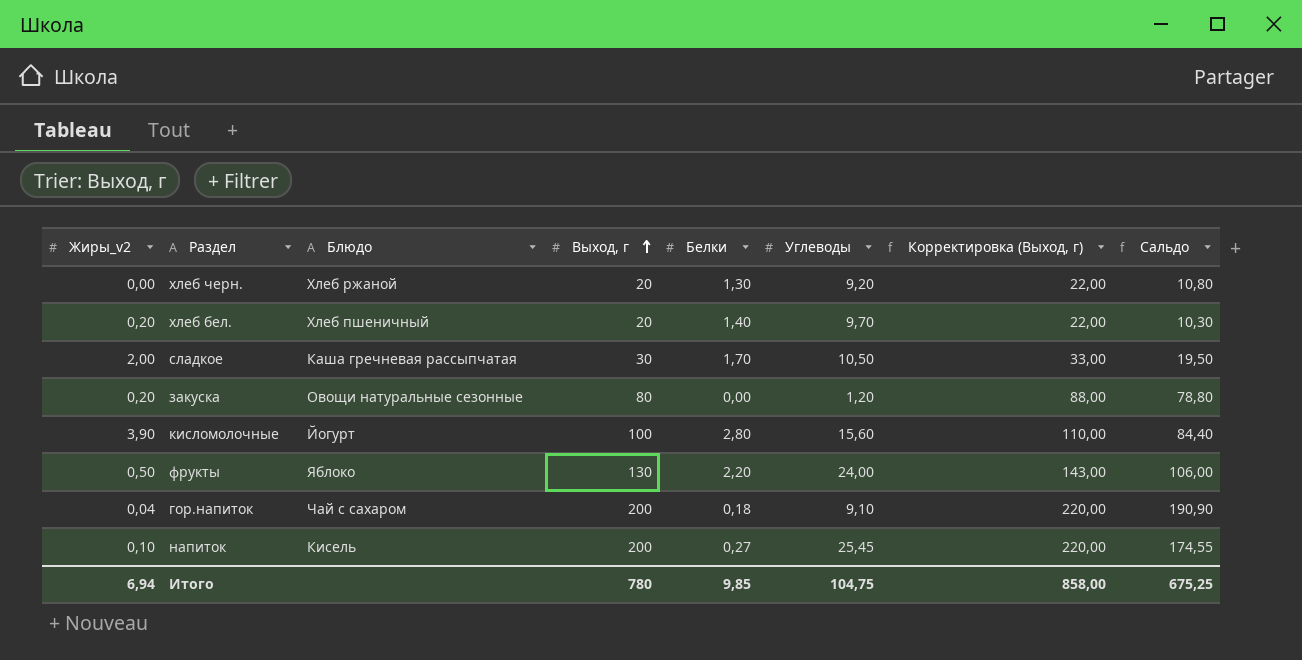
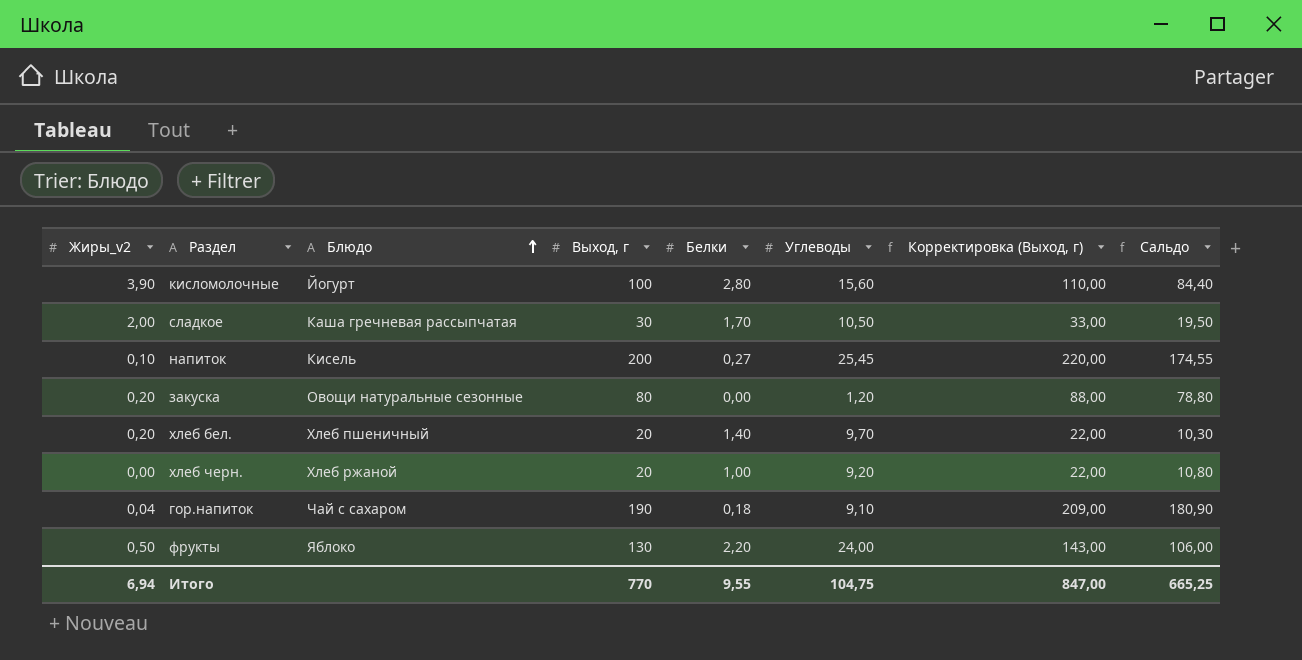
row order: Выход, г ascending -> Блюдо ascending
хлеб черн. | Белки: 1,30 -> 1,00
гор.напиток | Выход, г: 200 -> 190
гор.напиток | Корректировка (Выход, г): 220,00 -> 209,00
гор.напиток | Сальдо: 190,90 -> 180,90
Итого | Выход, г: 780 -> 770
Итого | Белки: 9,85 -> 9,55
Итого | Корректировка (Выход, г): 858,00 -> 847,00
Итого | Сальдо: 675,25 -> 665,25

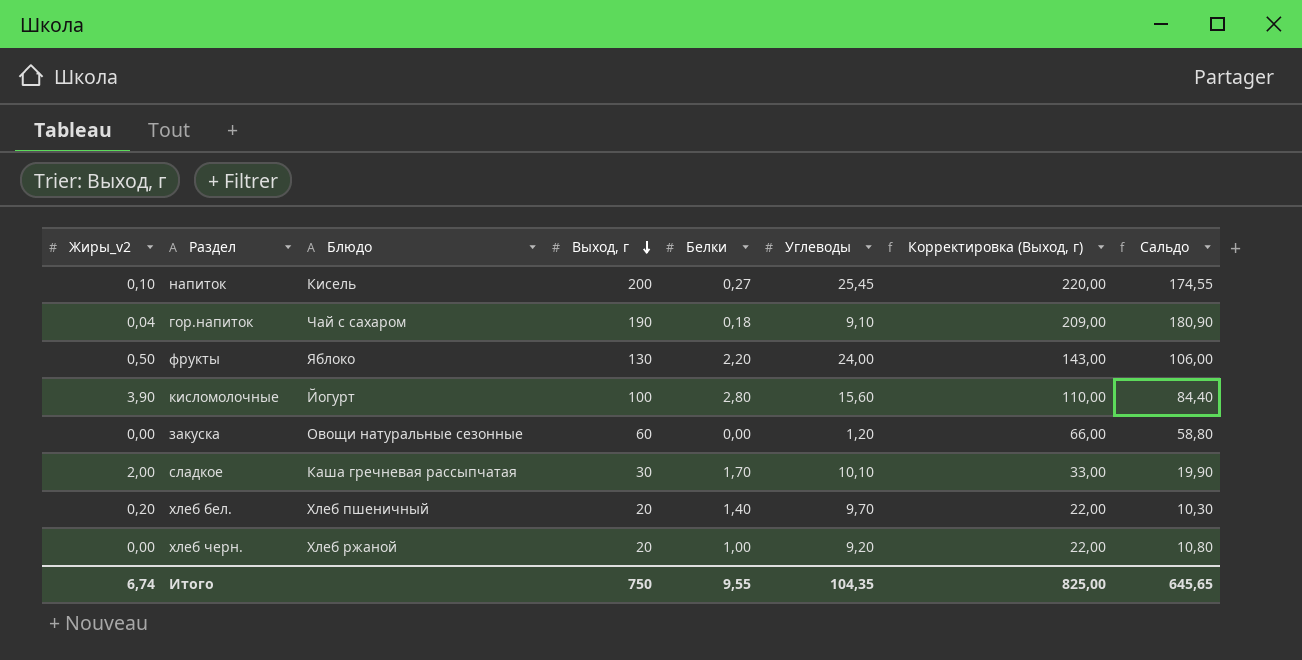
row order: Блюдо ascending -> Выход, г descending
закуска | Жиры_v2: 0,20 -> 0,00
закуска | Выход, г: 80 -> 60
закуска | Корректировка (Выход, г): 88,00 -> 66,00
закуска | Сальдо: 78,80 -> 58,80
сладкое | Углеводы: 10,50 -> 10,10
сладкое | Сальдо: 19,50 -> 19,90
Итого | Жиры_v2: 6,94 -> 6,74
Итого | Выход, г: 770 -> 750
Итого | Углеводы: 104,75 -> 104,35
Итого | Корректировка (Выход, г): 847,00 -> 825,00
Итого | Сальдо: 665,25 -> 645,65

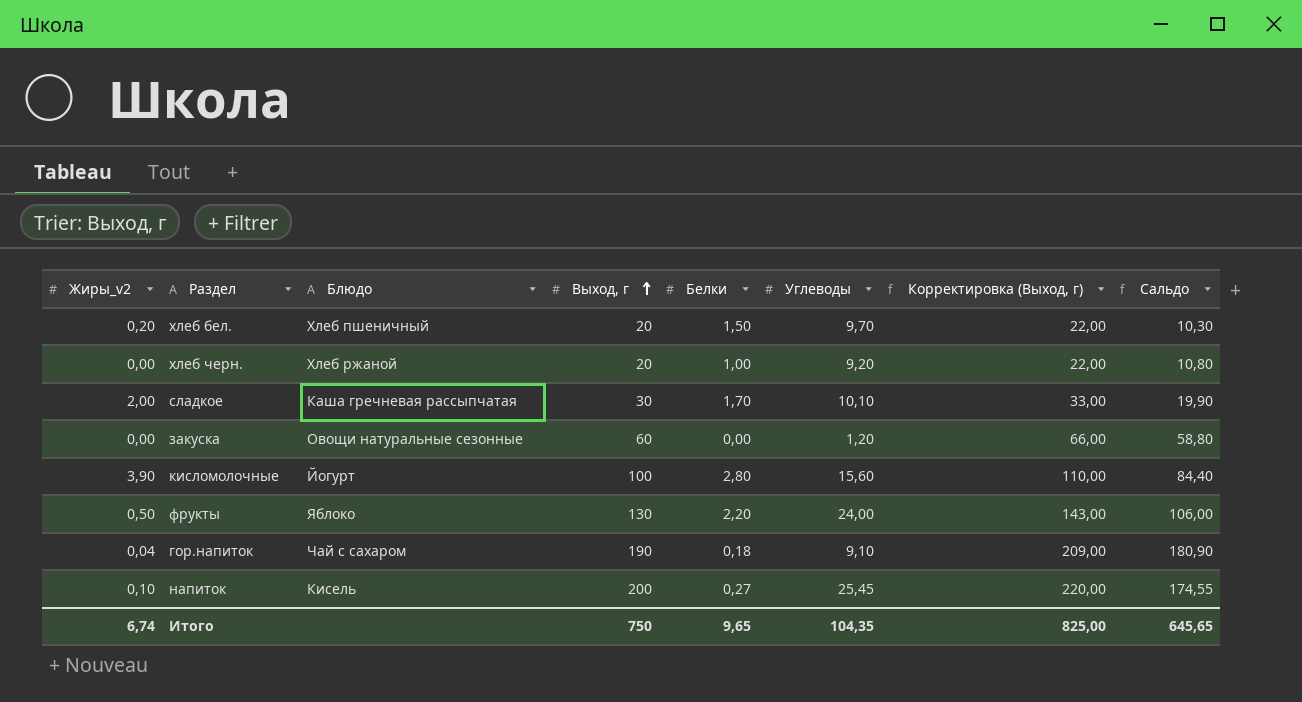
row order: Выход, г descending -> Выход, г ascending
хлеб бел. | Белки: 1,40 -> 1,50
Итого | Белки: 9,55 -> 9,65

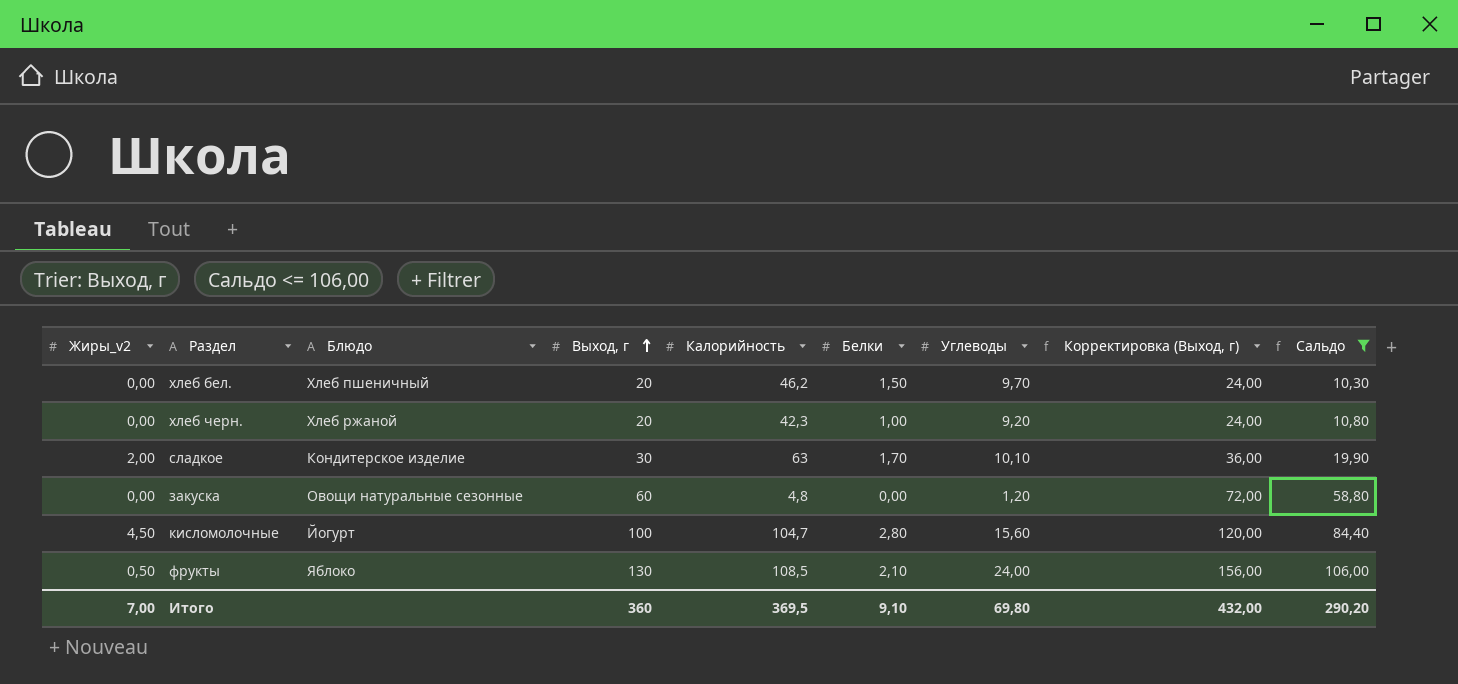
filter: none -> Сальдо <= 106,00
column Калорийность | position: none -> 5
column Корректировка (Выход, г) | formula: [Выход, г] * 1,1 -> [Выход, г] * 1,2
хлеб бел. | Жиры_v2: 0,20 -> 0,00
сладкое | Блюдо: Каша гречневая рассыпчатая -> Кондитерское изделие
кисломолочные | Жиры_v2: 3,90 -> 4,50
фрукты | Белки: 2,20 -> 2,10
Итого | Жиры_v2: 6,74 -> 7,00
Итого | Выход, г: 750 -> 360
Итого | Белки: 9,65 -> 9,10
Итого | Углеводы: 104,35 -> 69,80
Итого | Корректировка (Выход, г): 825,00 -> 432,00
Итого | Сальдо: 645,65 -> 290,20

